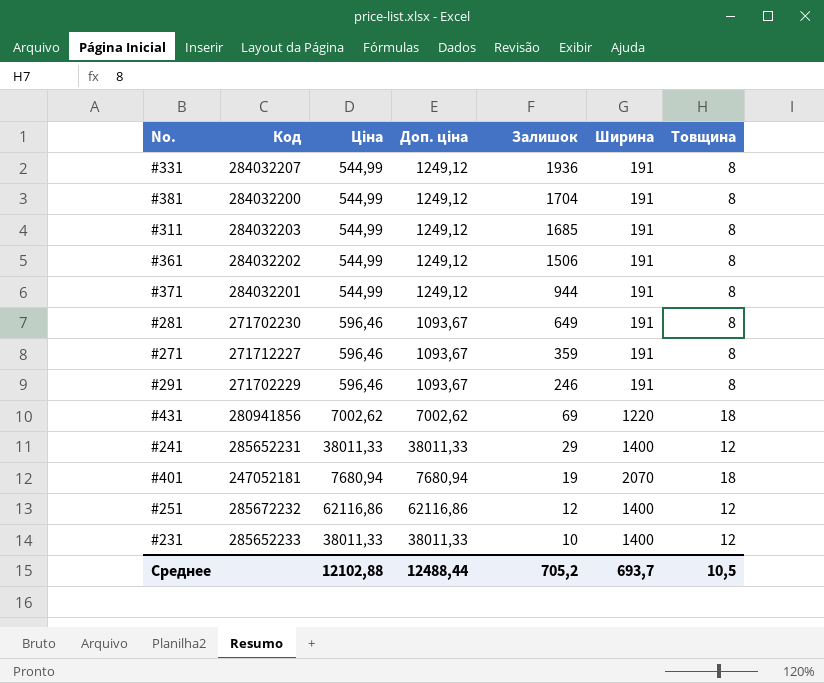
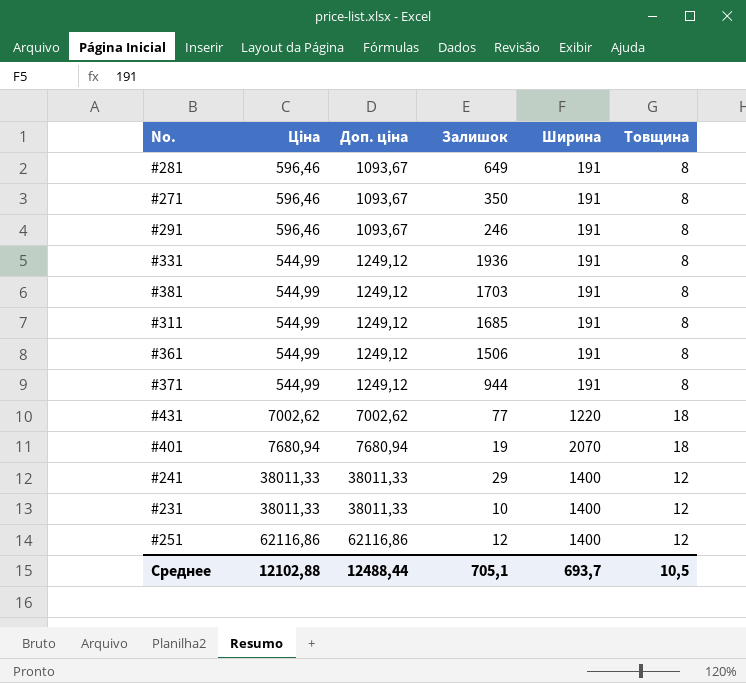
row order: Залишок descending -> Доп. ціна ascending
column Код | position: 2 -> none
#271 | Залишок: 359 -> 350
#381 | Залишок: 1704 -> 1703
#431 | Залишок: 69 -> 77
Среднее | Залишок: 705,2 -> 705,1

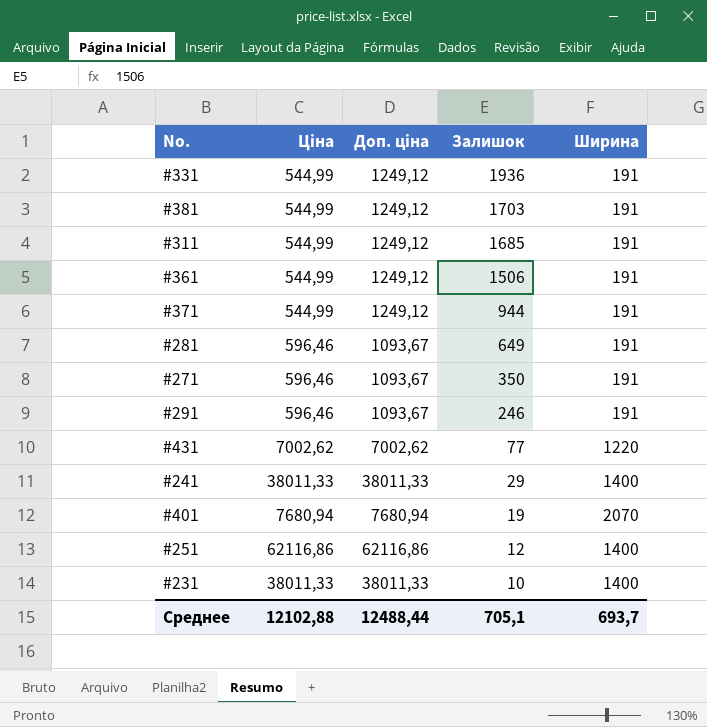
row order: Доп. ціна ascending -> Залишок descending
column Товщина | position: 6 -> none

